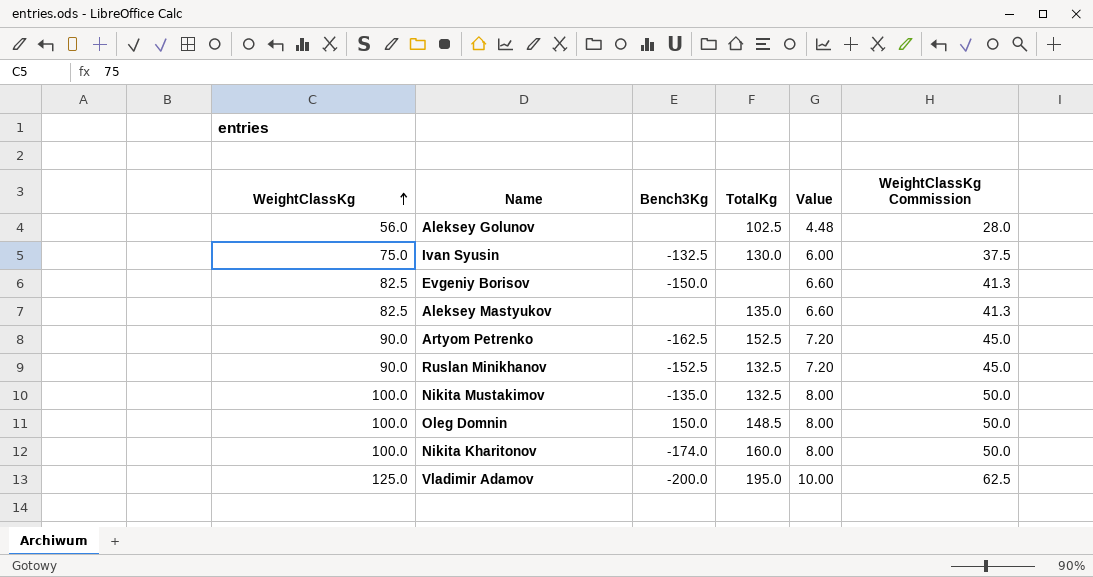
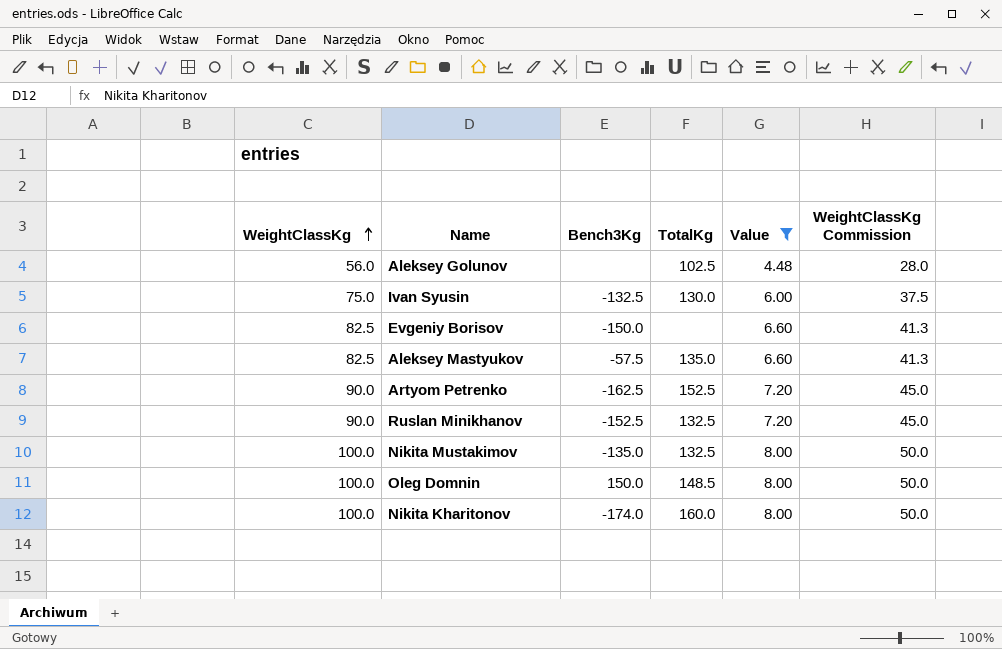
filter: none -> Value != 10.00
Aleksey Mastyukov | Bench3Kg: none -> -57.5

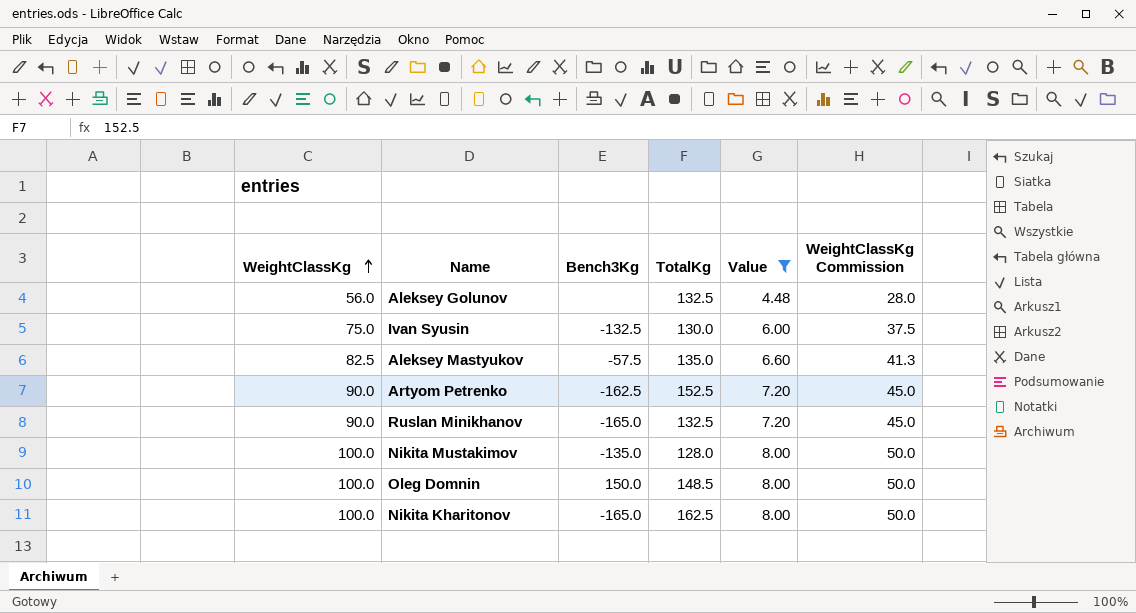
row Evgeniy Borisov: 82.5 | -150.0 | none | 6.60 | 41.3 -> none
Aleksey Golunov | TotalKg: 102.5 -> 132.5
Ruslan Minikhanov | Bench3Kg: -152.5 -> -165.0
Nikita Mustakimov | TotalKg: 132.5 -> 128.0
Nikita Kharitonov | Bench3Kg: -174.0 -> -165.0
Nikita Kharitonov | TotalKg: 160.0 -> 162.5

